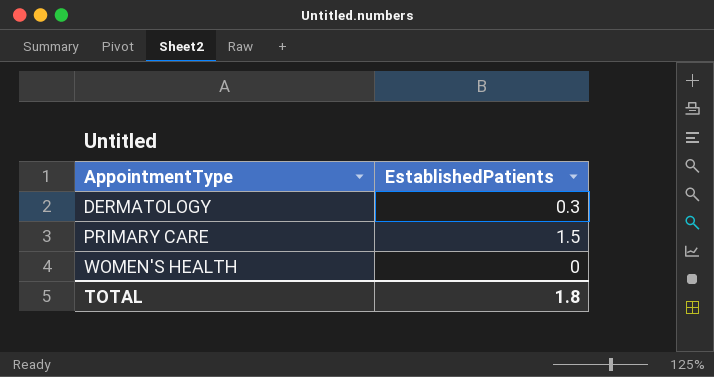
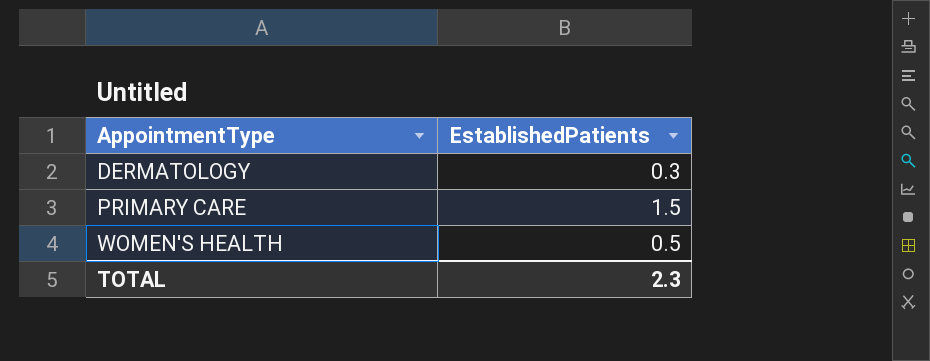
WOMEN'S HEALTH | EstablishedPatients: 0 -> 0.5
TOTAL | EstablishedPatients: 1.8 -> 2.3

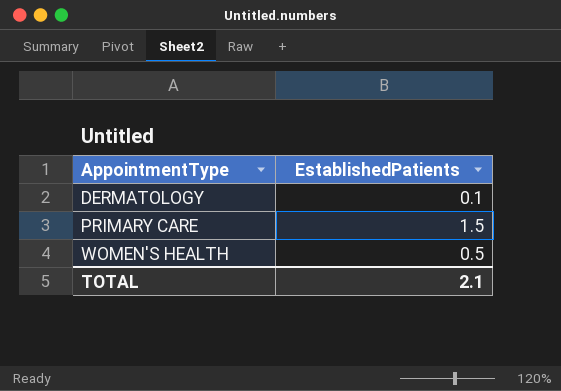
DERMATOLOGY | EstablishedPatients: 0.3 -> 0.1
TOTAL | EstablishedPatients: 2.3 -> 2.1

